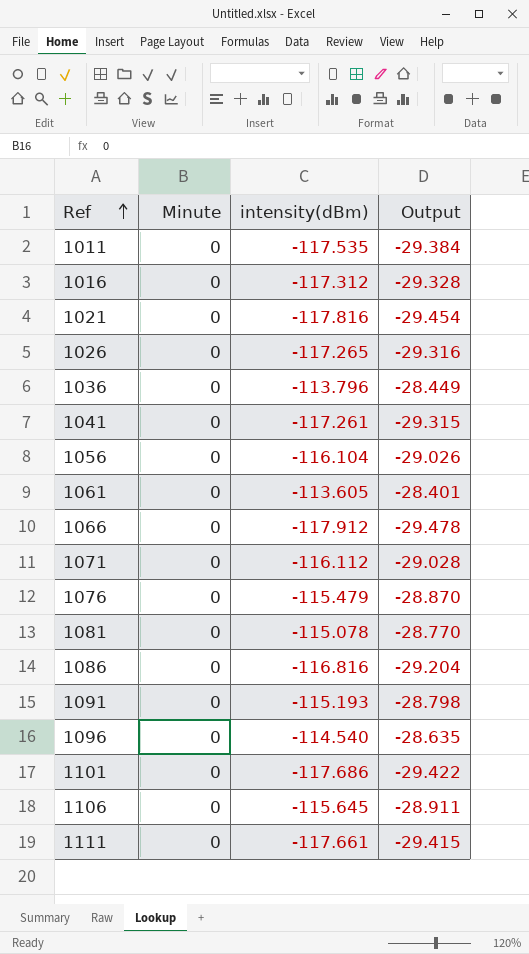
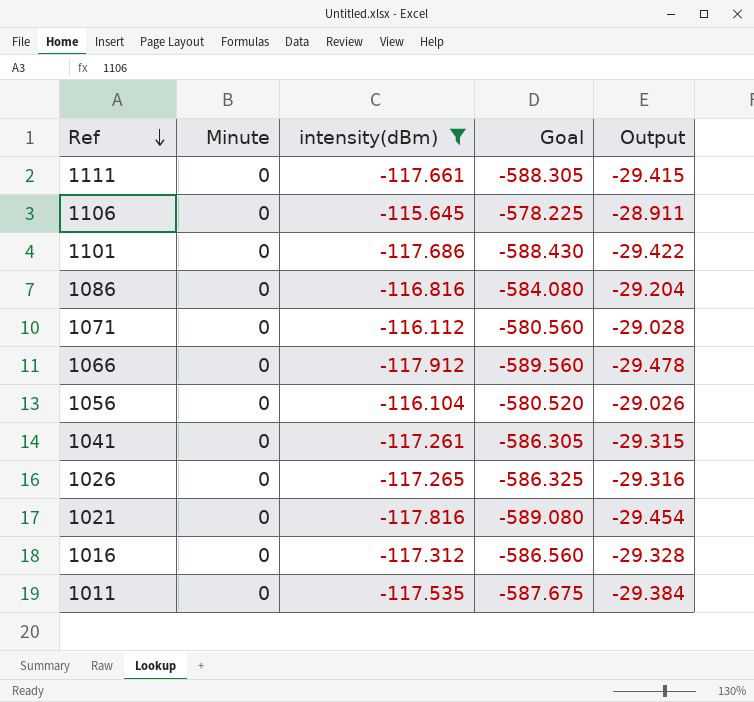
filter: none -> intensity(dBm) <= -115.645
row order: Ref ascending -> Ref descending
column Goal | formula: none -> [intensity(dBm)] * 5

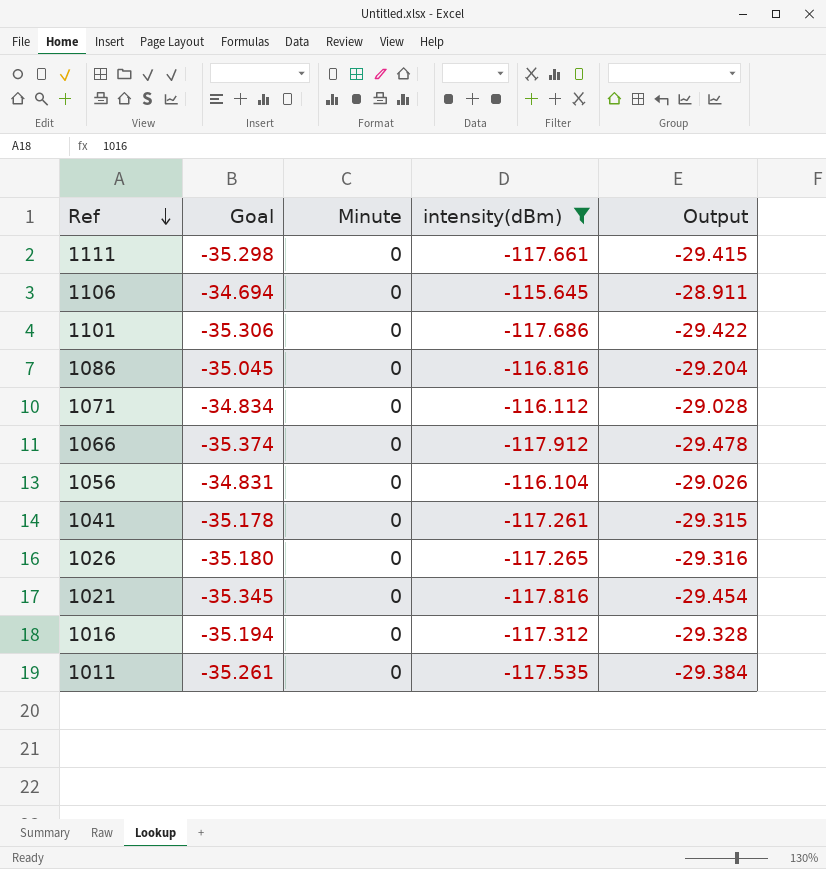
column Goal | formula: [intensity(dBm)] * 5 -> [intensity(dBm)] * 0.3
column Goal | position: 4 -> 2

